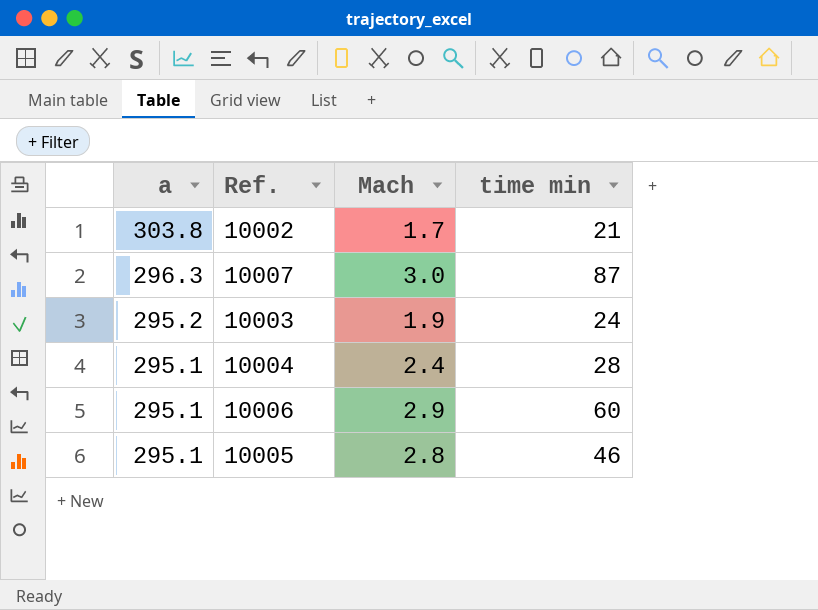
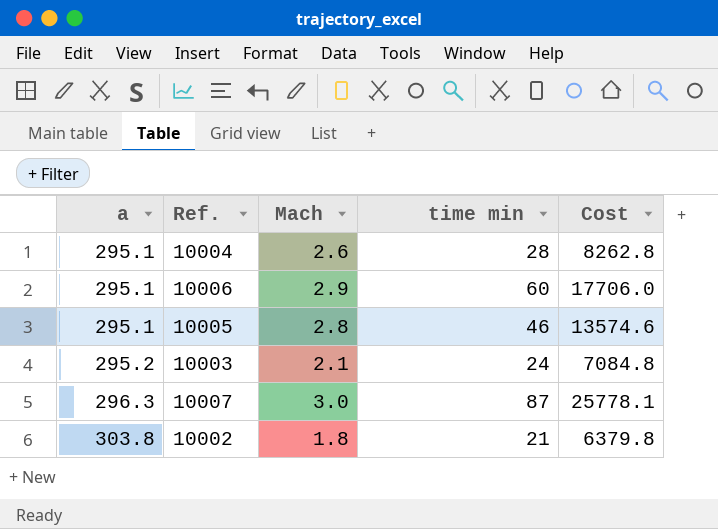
row order: a descending -> a ascending
column Cost | formula: none -> [a] * [time min]
10004 | Mach: 2.4 -> 2.6
10003 | Mach: 1.9 -> 2.1
10002 | Mach: 1.7 -> 1.8

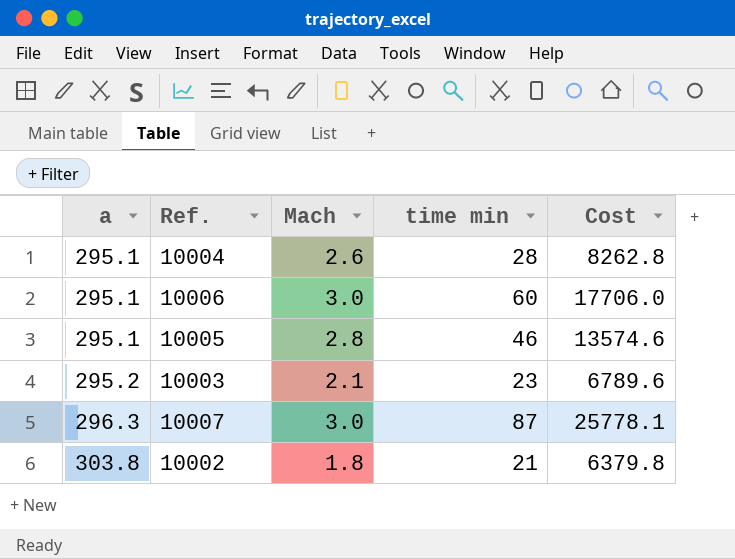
10006 | Mach: 2.9 -> 3.0
10003 | time min: 24 -> 23
10003 | Cost: 7084.8 -> 6789.6

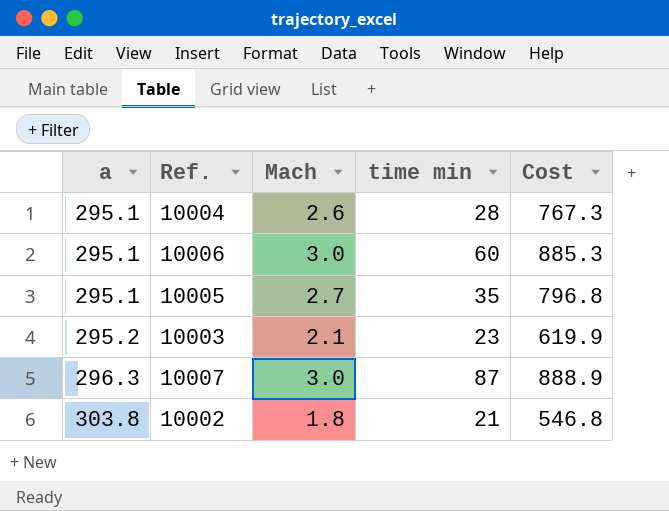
column Cost | formula: [a] * [time min] -> [a] * [Mach]
10005 | Mach: 2.8 -> 2.7
10005 | time min: 46 -> 35

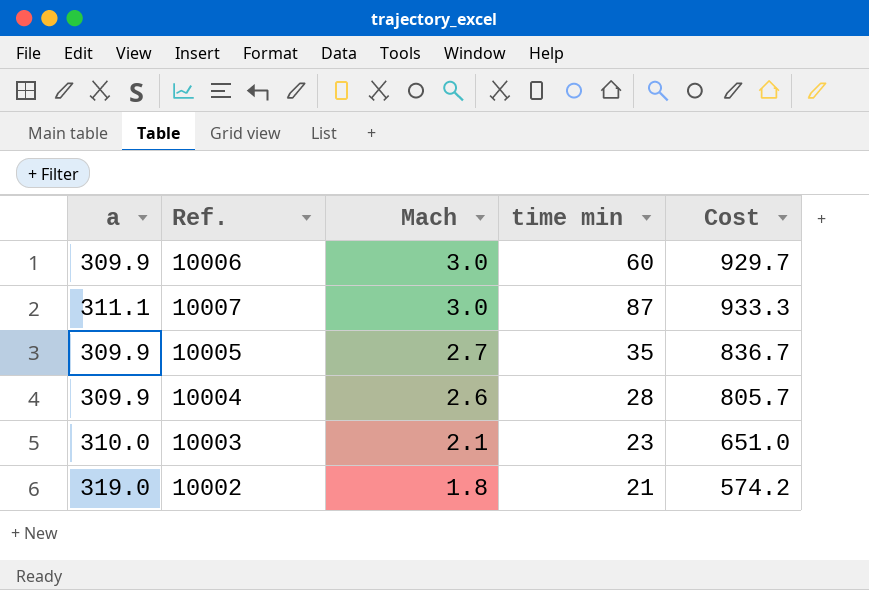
row order: a ascending -> Mach descending
10006 | a: 295.1 -> 309.9
10006 | Cost: 885.3 -> 929.7
10007 | a: 296.3 -> 311.1
10007 | Cost: 888.9 -> 933.3
10005 | a: 295.1 -> 309.9
10005 | Cost: 796.8 -> 836.7
10004 | a: 295.1 -> 309.9
10004 | Cost: 767.3 -> 805.7
10003 | a: 295.2 -> 310.0
10003 | Cost: 619.9 -> 651.0
10002 | a: 303.8 -> 319.0
10002 | Cost: 546.8 -> 574.2

